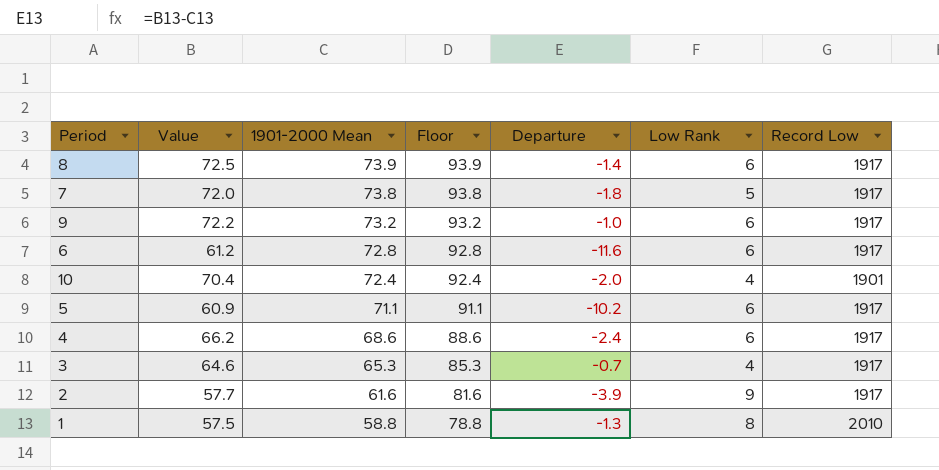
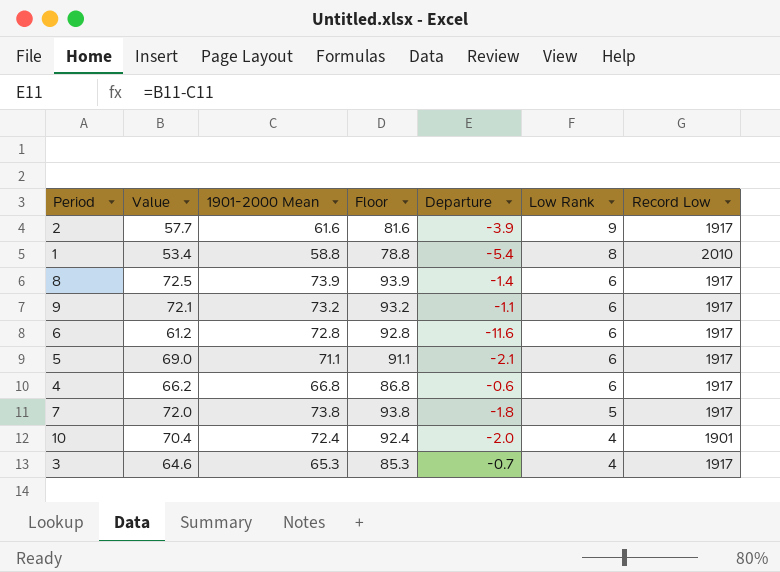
row order: 1901-2000 Mean descending -> Low Rank descending
1 | Value: 57.5 -> 53.4
1 | Departure: -1.3 -> -5.4
9 | Value: 72.2 -> 72.1
9 | Departure: -1.0 -> -1.1
5 | Value: 60.9 -> 69.0
5 | Departure: -10.2 -> -2.1
4 | 1901-2000 Mean: 68.6 -> 66.8
4 | Floor: 88.6 -> 86.8
4 | Departure: -2.4 -> -0.6

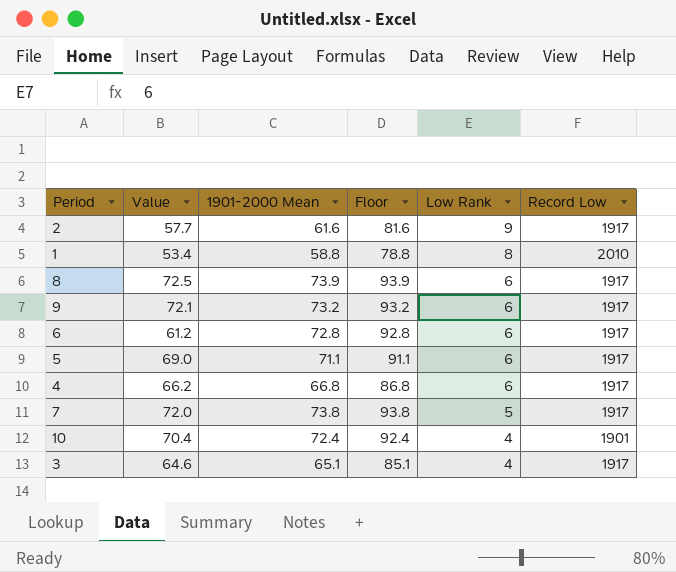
column Departure | formula: [Value] - [1901-2000 Mean] -> none
3 | 1901-2000 Mean: 65.3 -> 65.1
3 | Floor: 85.3 -> 85.1

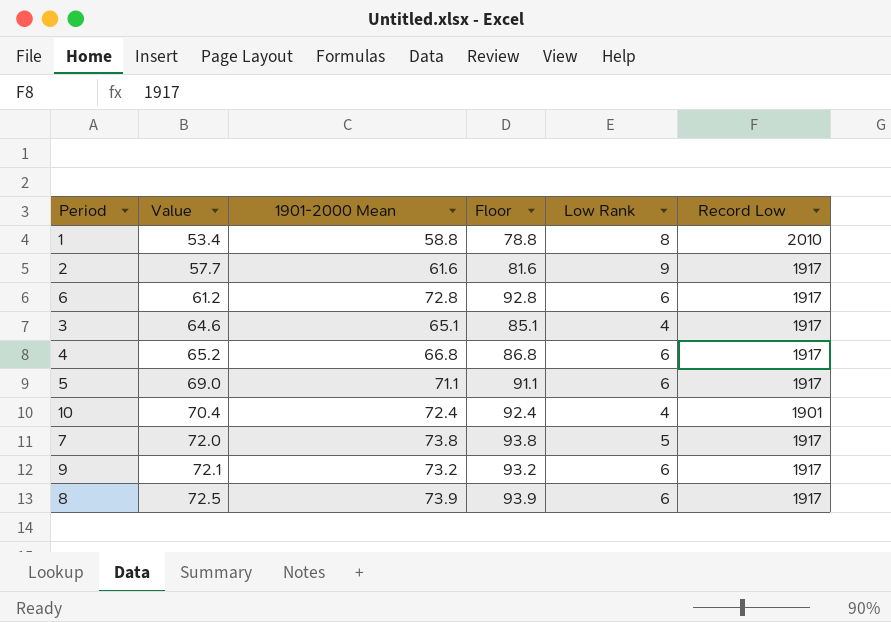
row order: Low Rank descending -> Value ascending
4 | Value: 66.2 -> 65.2

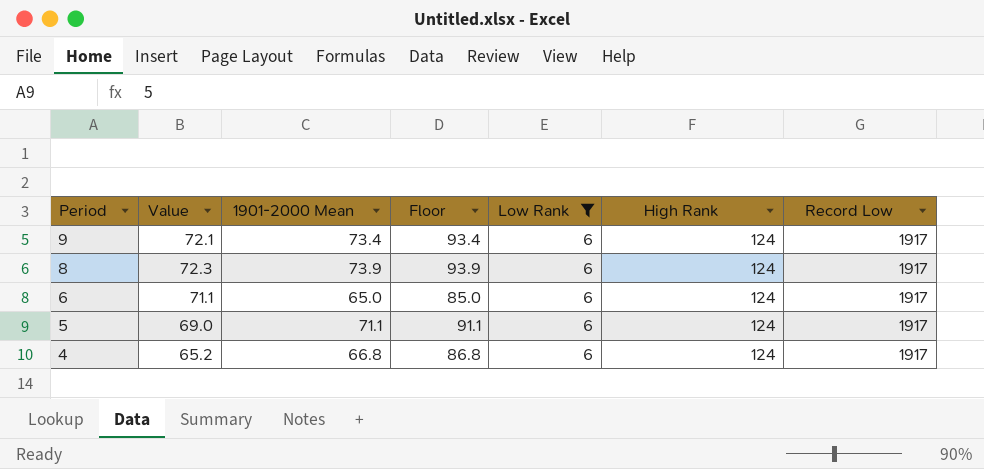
filter: none -> Low Rank = 6
row order: Value ascending -> Period descending
column High Rank | position: none -> 6
9 | 1901-2000 Mean: 73.2 -> 73.4
9 | Floor: 93.2 -> 93.4
8 | Value: 72.5 -> 72.3
6 | Value: 61.2 -> 71.1
6 | 1901-2000 Mean: 72.8 -> 65.0
6 | Floor: 92.8 -> 85.0

